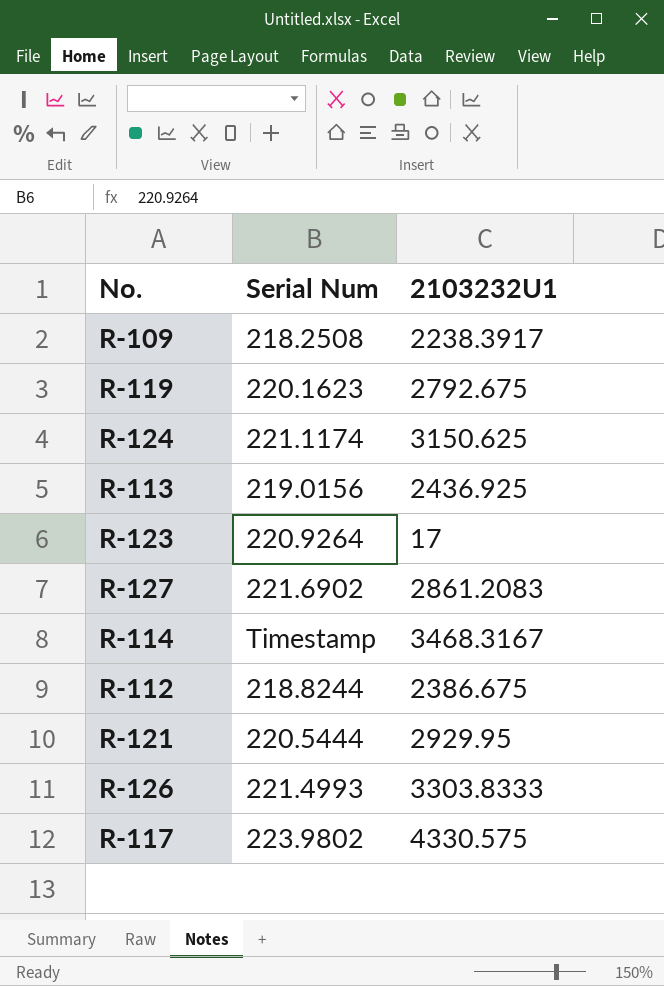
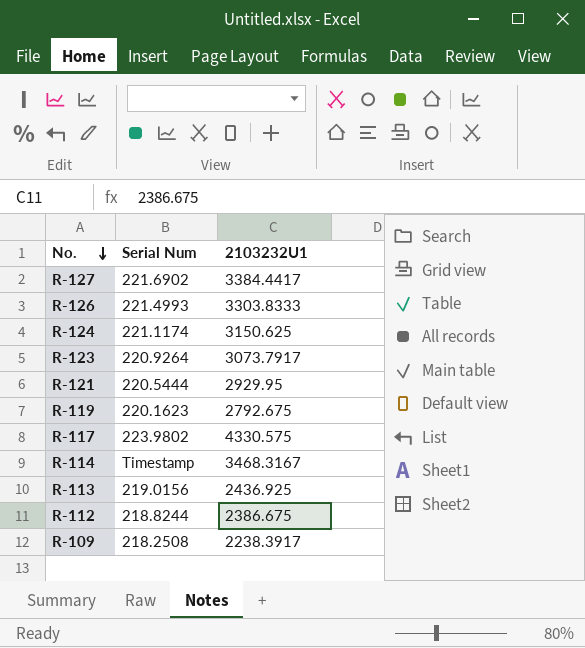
row order: none -> No. descending
R-127 | 2103232U1: 2861.2083 -> 3384.4417
R-123 | 2103232U1: 17 -> 3073.7917

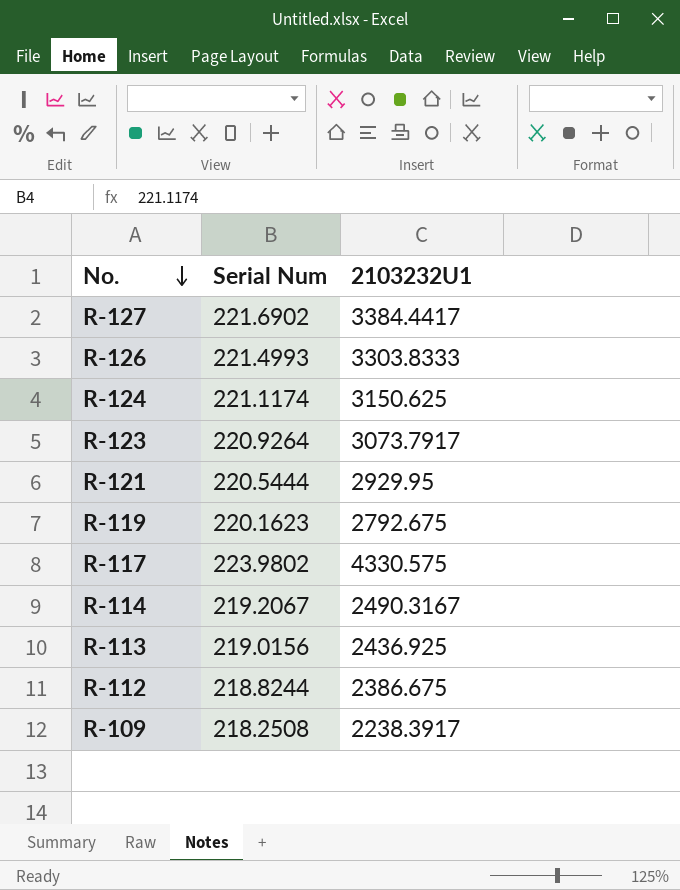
R-114 | Serial Num: Timestamp -> 219.2067
R-114 | 2103232U1: 3468.3167 -> 2490.3167

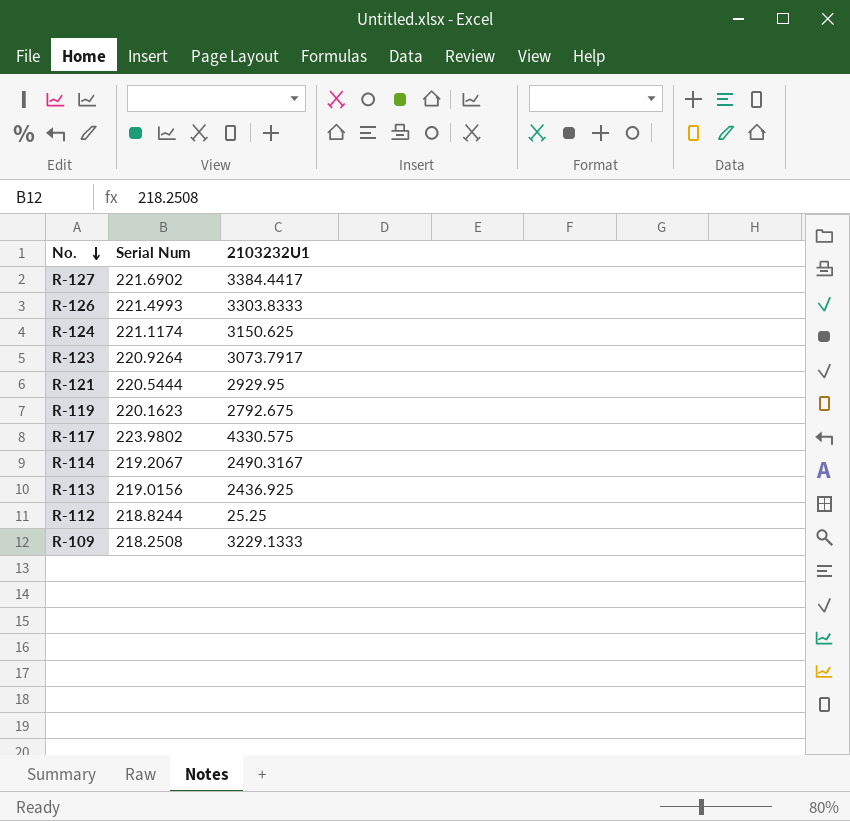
R-112 | 2103232U1: 2386.675 -> 25.25
R-109 | 2103232U1: 2238.3917 -> 3229.1333

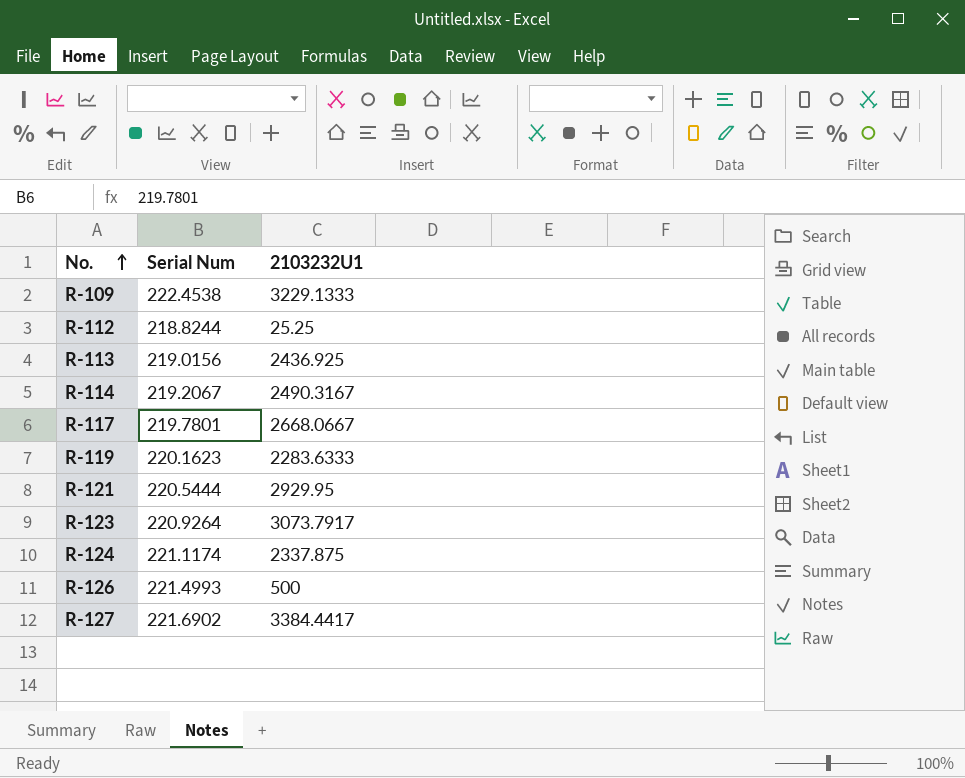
row order: No. descending -> No. ascending
R-109 | Serial Num: 218.2508 -> 222.4538
R-117 | Serial Num: 223.9802 -> 219.7801
R-117 | 2103232U1: 4330.575 -> 2668.0667
R-119 | 2103232U1: 2792.675 -> 2283.6333
R-124 | 2103232U1: 3150.625 -> 2337.875
R-126 | 2103232U1: 3303.8333 -> 500

